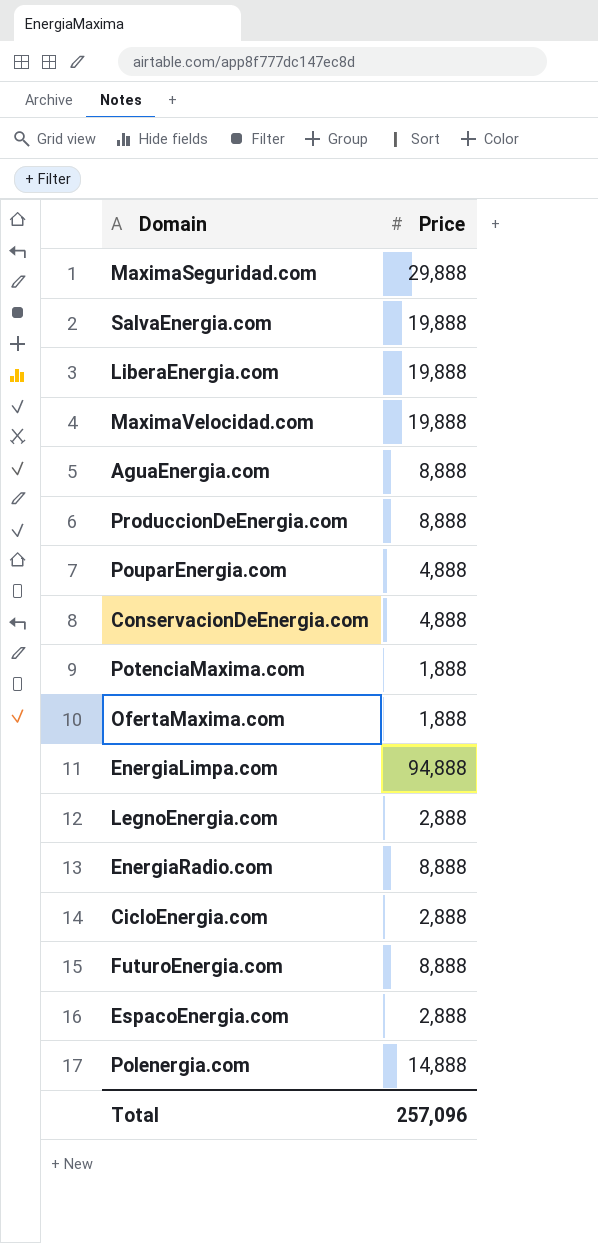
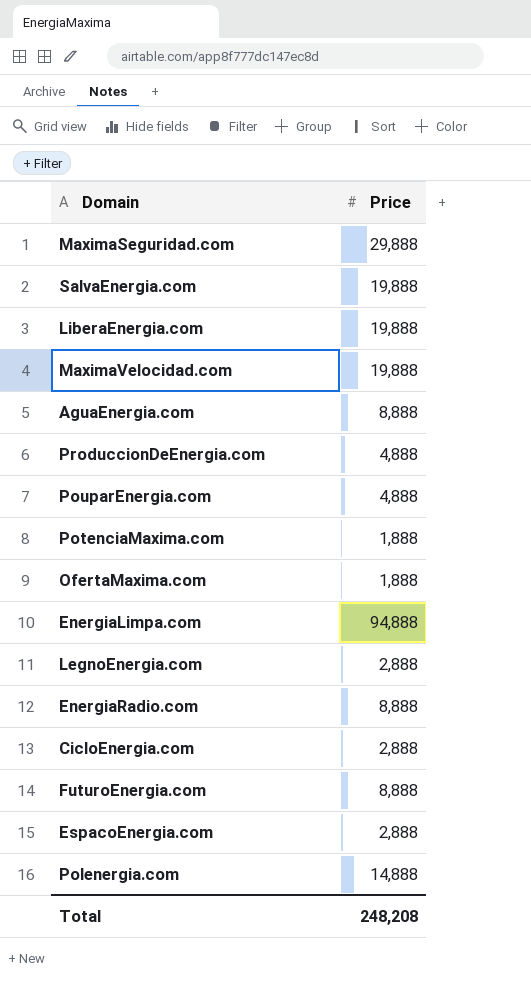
row ConservacionDeEnergia.com: 4,888 -> none
ProduccionDeEnergia.com | Price: 8,888 -> 4,888
Total | Price: 257,096 -> 248,208

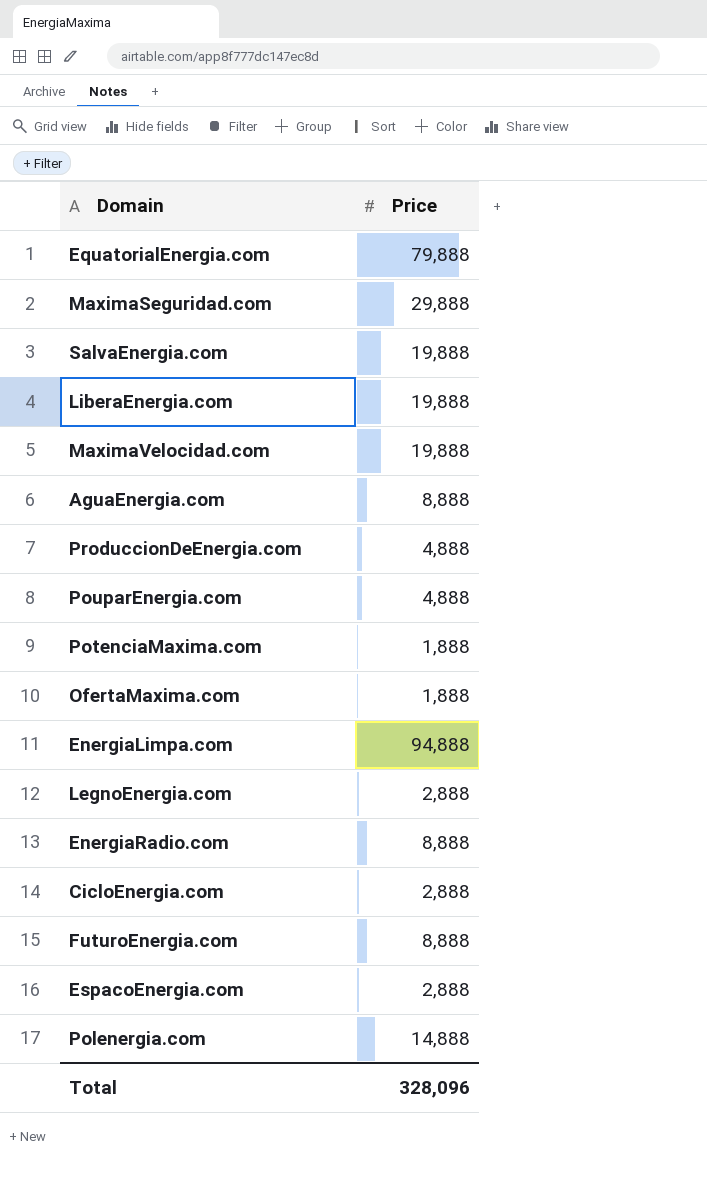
row EquatorialEnergia.com: none -> 79,888
Total | Price: 248,208 -> 328,096

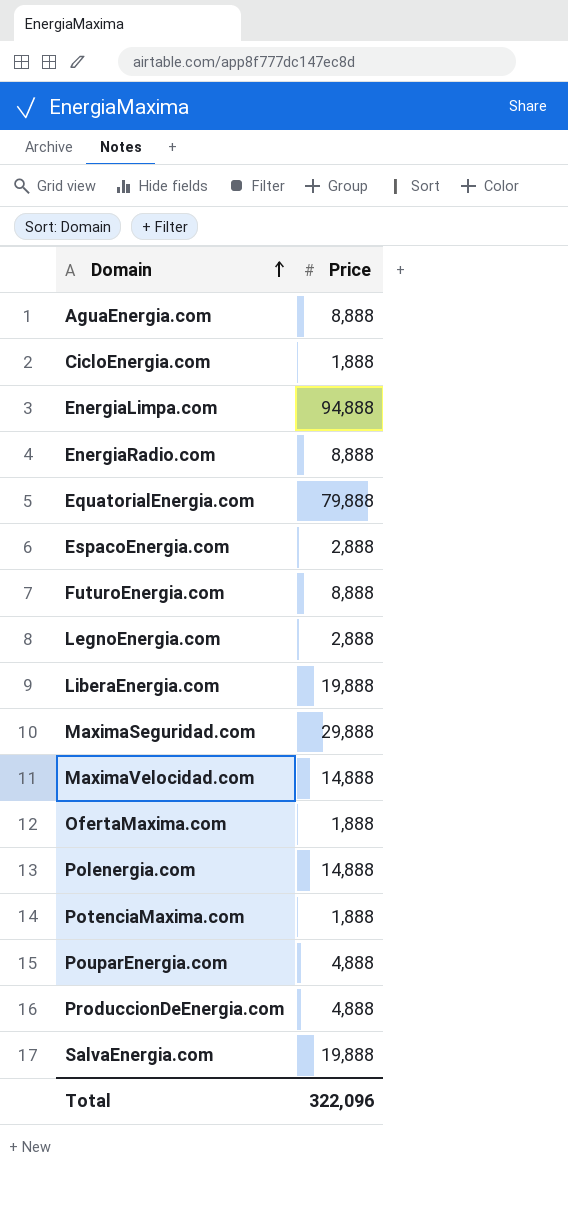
row order: none -> Domain ascending
CicloEnergia.com | Price: 2,888 -> 1,888
MaximaVelocidad.com | Price: 19,888 -> 14,888
Total | Price: 328,096 -> 322,096

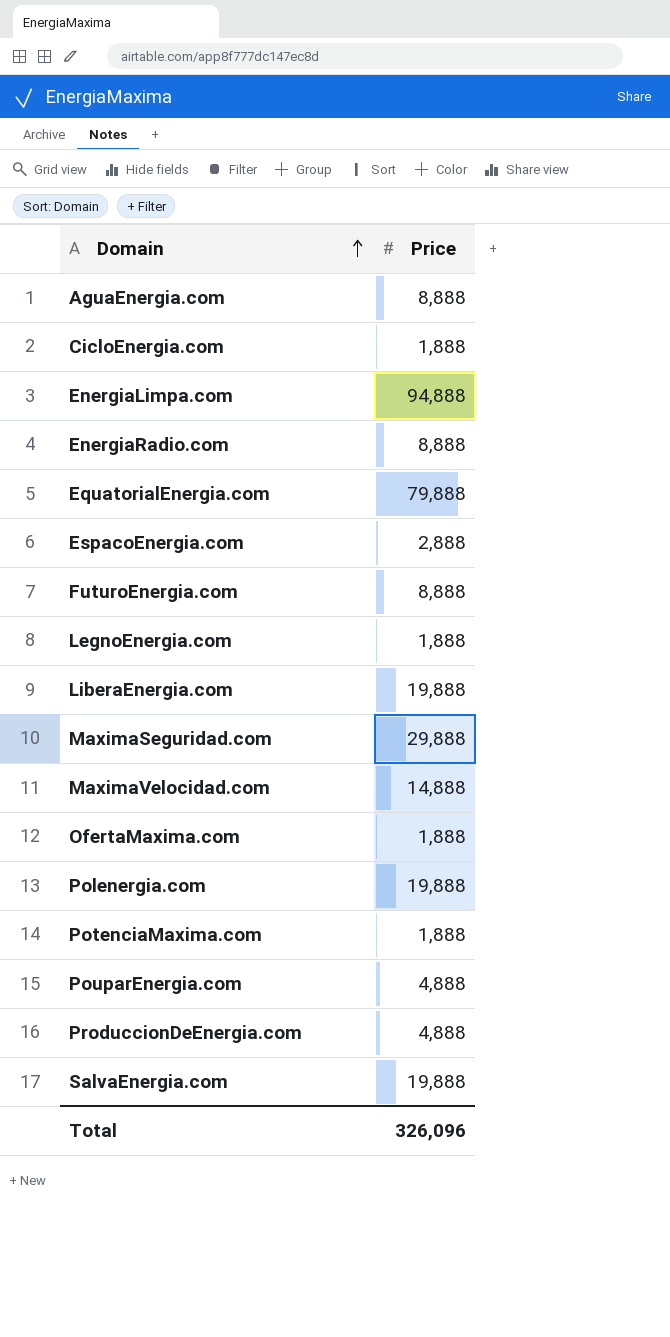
LegnoEnergia.com | Price: 2,888 -> 1,888
Polenergia.com | Price: 14,888 -> 19,888
Total | Price: 322,096 -> 326,096

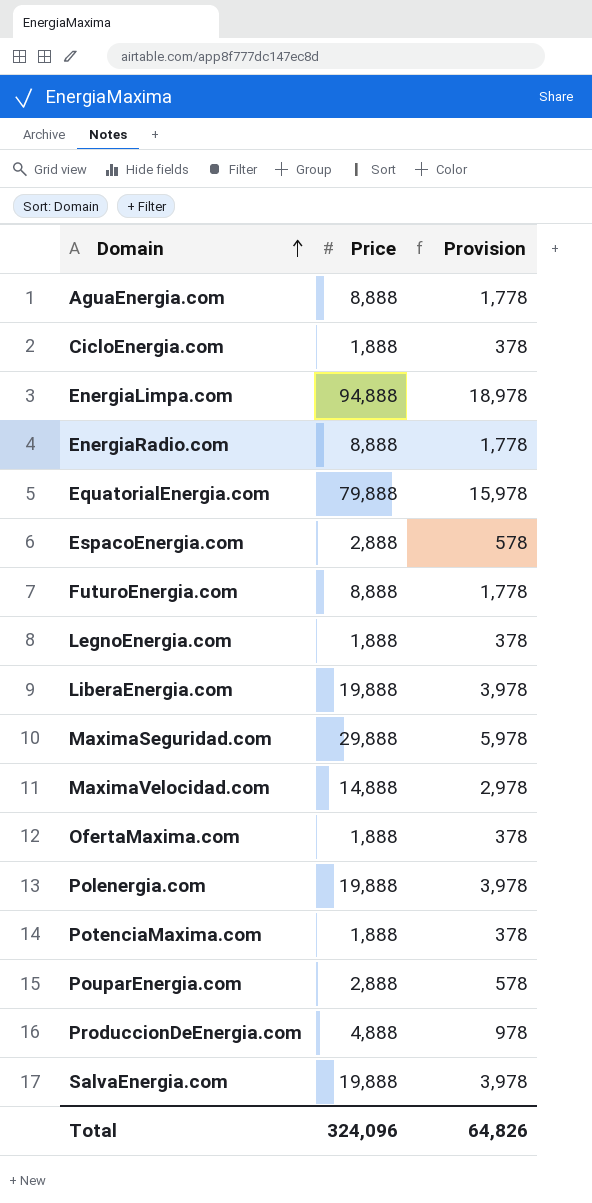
column Provision | formula: none -> [Price] * 0.2
PouparEnergia.com | Price: 4,888 -> 2,888
Total | Price: 326,096 -> 324,096

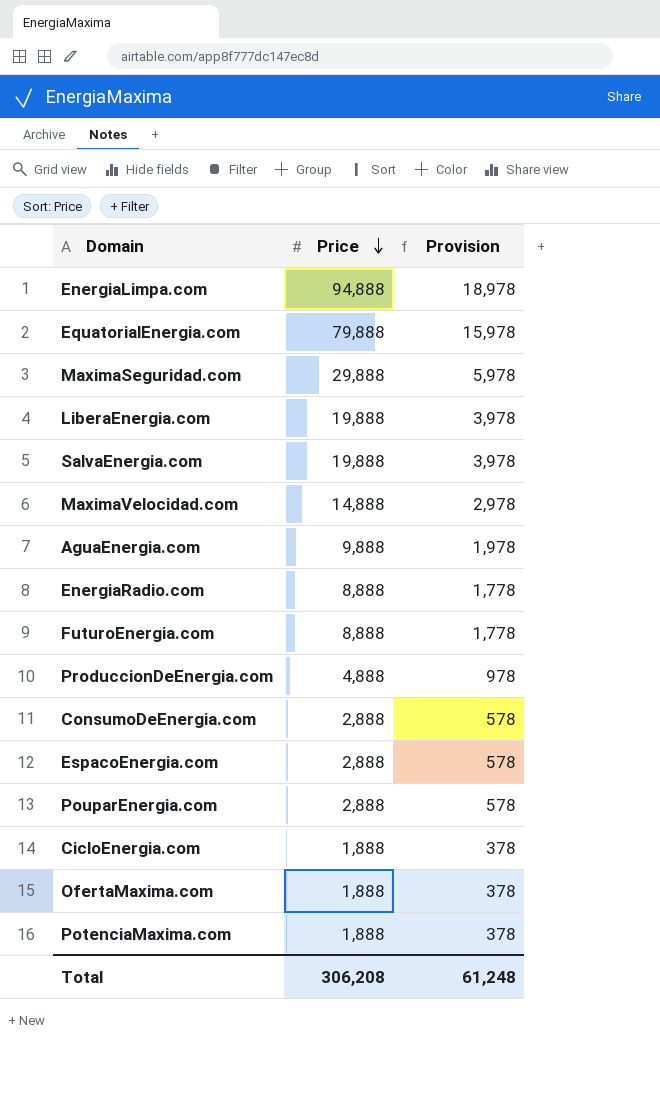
row order: Domain ascending -> Price descending
row LegnoEnergia.com: 1,888 | 378 -> none
row Polenergia.com: 19,888 | 3,978 -> none
AguaEnergia.com | Price: 8,888 -> 9,888
AguaEnergia.com | Provision: 1,778 -> 1,978
row ConsumoDeEnergia.com: none -> 2,888 | 578
Total | Price: 324,096 -> 306,208
Total | Provision: 64,826 -> 61,248

